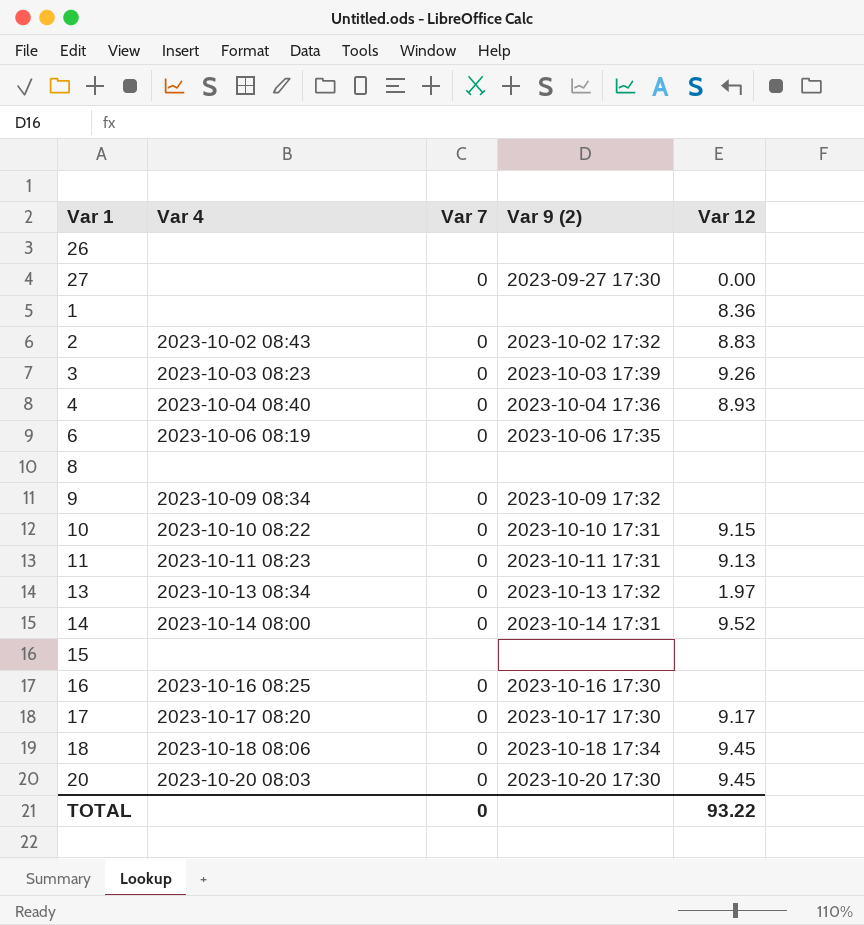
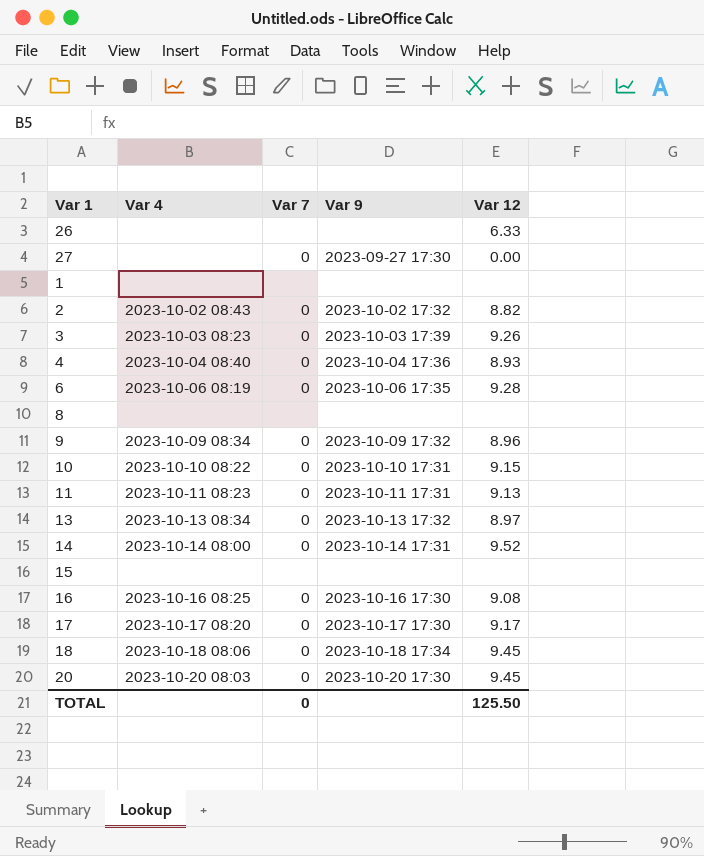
column name: Var 9 (2) -> Var 9
26 | Var 12: none -> 6.33
1 | Var 12: 8.36 -> none
2 | Var 12: 8.83 -> 8.82
6 | Var 12: none -> 9.28
9 | Var 12: none -> 8.96
13 | Var 12: 1.97 -> 8.97
16 | Var 12: none -> 9.08
TOTAL | Var 12: 93.22 -> 125.50

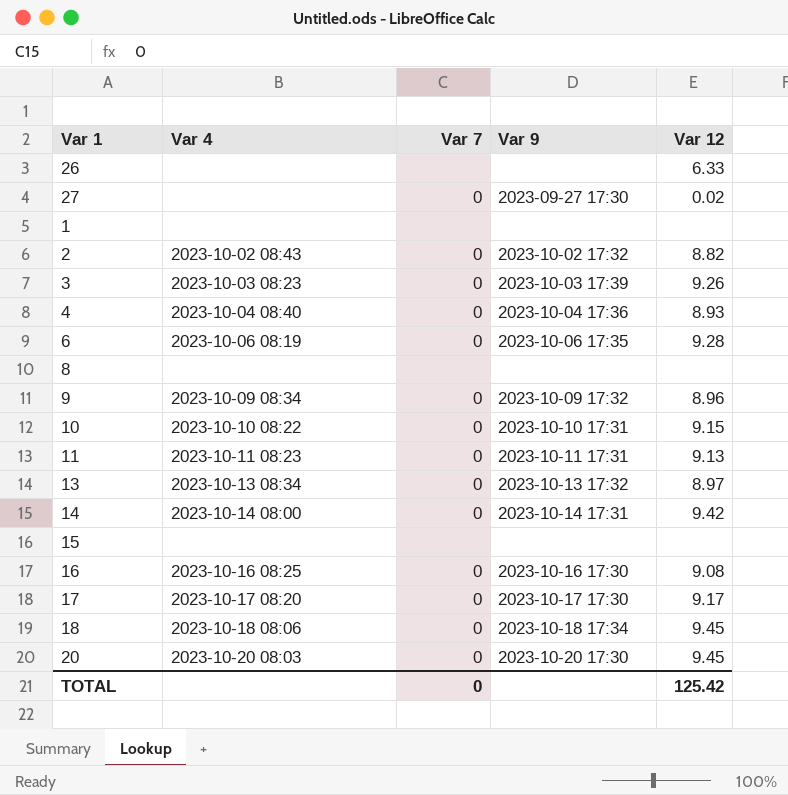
27 | Var 12: 0.00 -> 0.02
14 | Var 12: 9.52 -> 9.42
TOTAL | Var 12: 125.50 -> 125.42

